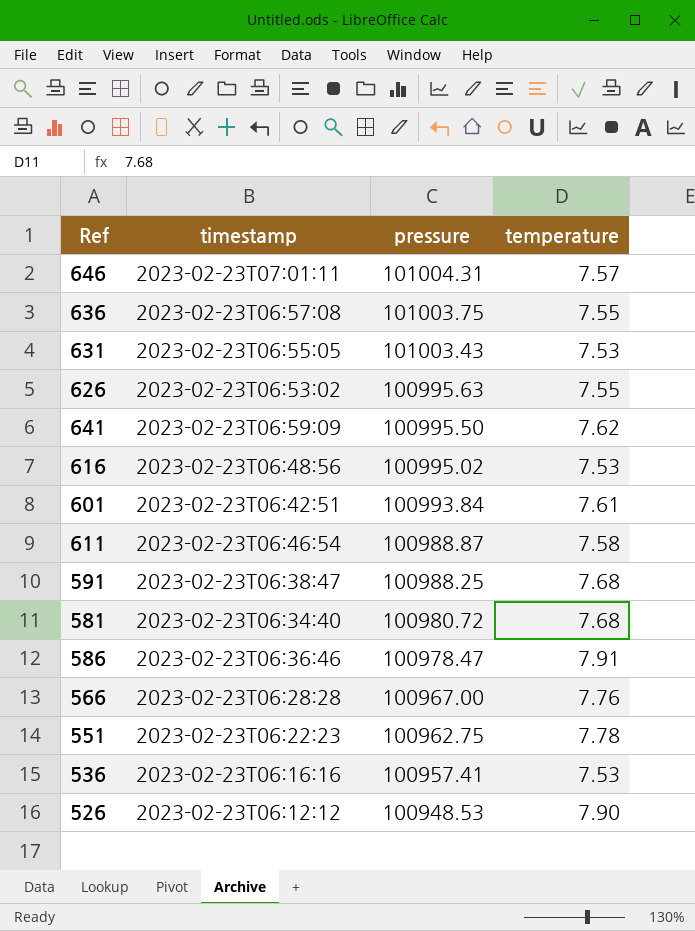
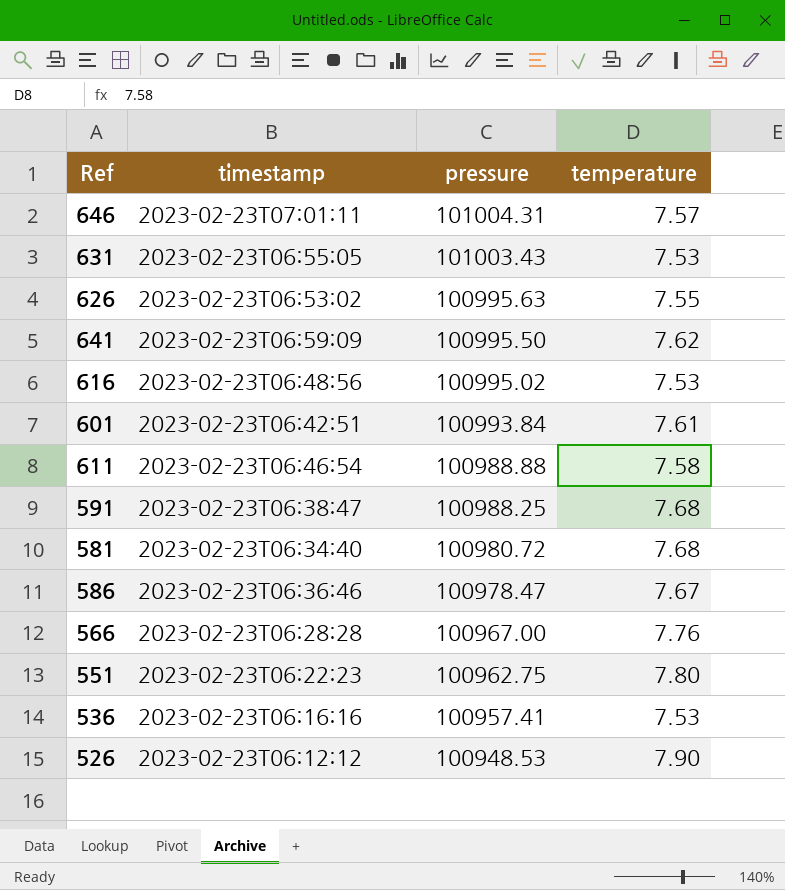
row 636: 2023-02-23T06:57:08 | 101003.75 | 7.55 -> none
611 | pressure: 100988.87 -> 100988.88
586 | temperature: 7.91 -> 7.67
551 | temperature: 7.78 -> 7.80

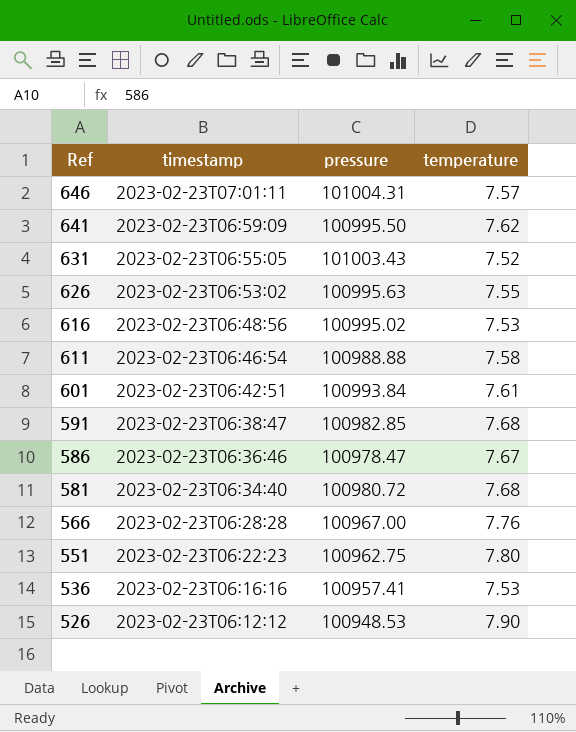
row order: pressure descending -> Ref descending
631 | temperature: 7.53 -> 7.52
591 | pressure: 100988.25 -> 100982.85

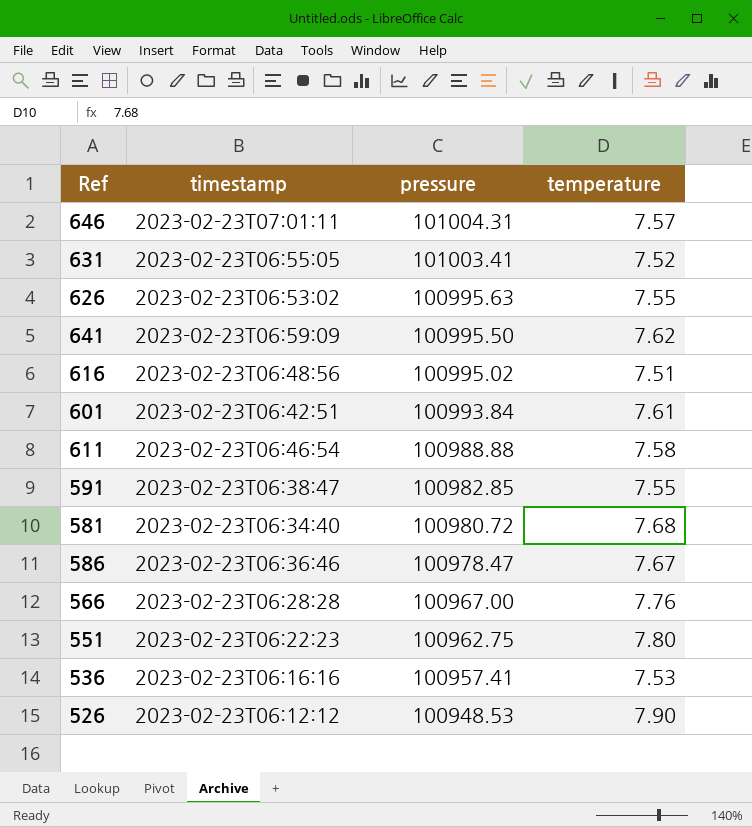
row order: Ref descending -> pressure descending
631 | pressure: 101003.43 -> 101003.41
616 | temperature: 7.53 -> 7.51
591 | temperature: 7.68 -> 7.55

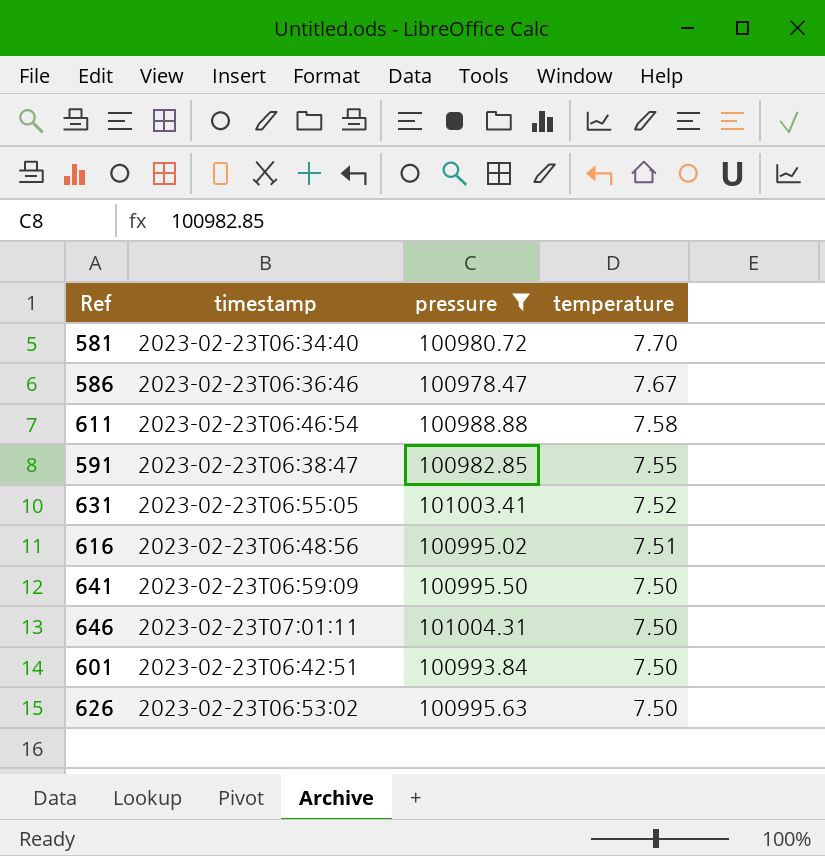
filter: none -> pressure >= 100978.47
row order: pressure descending -> temperature descending
581 | temperature: 7.68 -> 7.70
641 | temperature: 7.62 -> 7.50
646 | temperature: 7.57 -> 7.50
601 | temperature: 7.61 -> 7.50
626 | temperature: 7.55 -> 7.50

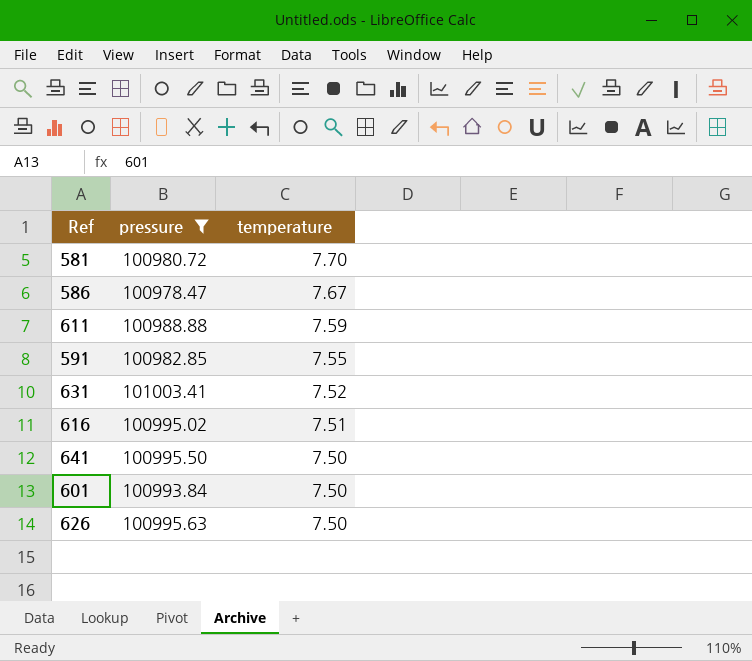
column timestamp | position: 2 -> none
row 646: 2023-02-23T07:01:11 | 101004.31 | 7.50 -> none
611 | temperature: 7.58 -> 7.59

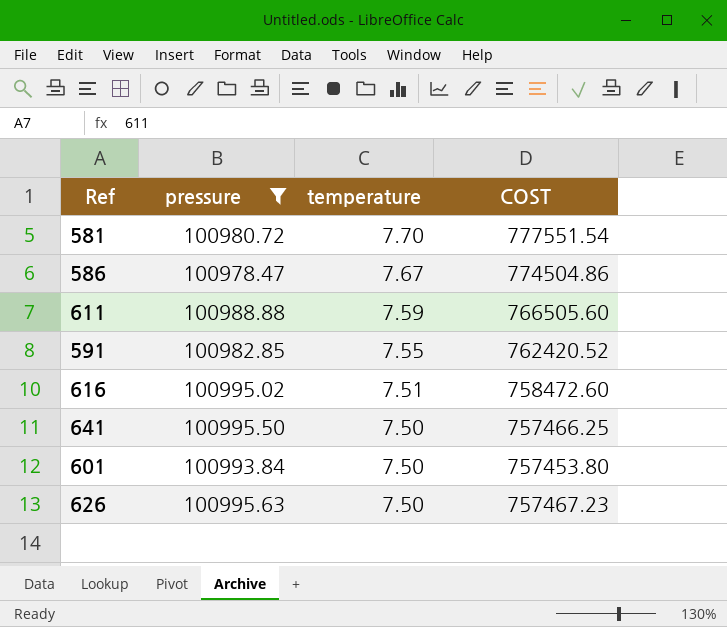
column COST | formula: none -> [pressure] * [temperature]
row 631: 101003.41 | 7.52 -> none

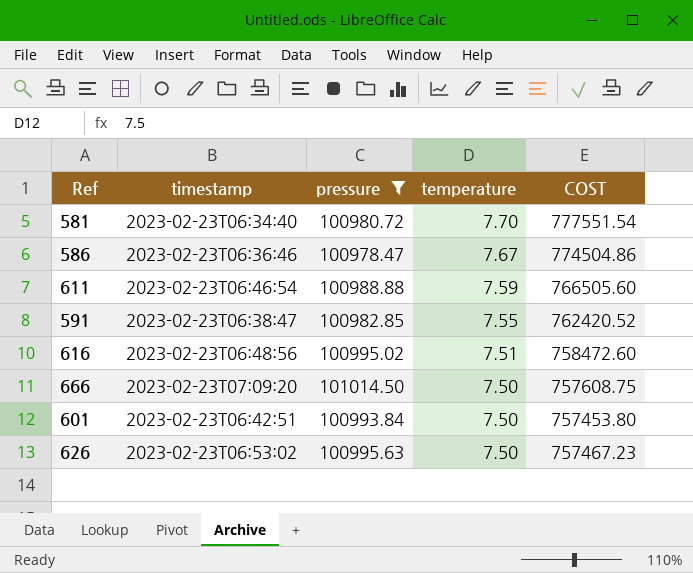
column timestamp | position: none -> 2
row 641: 100995.50 | 7.50 | 757466.25 -> none
row 666: none -> 2023-02-23T07:09:20 | 101014.50 | 7.50 | 757608.75

